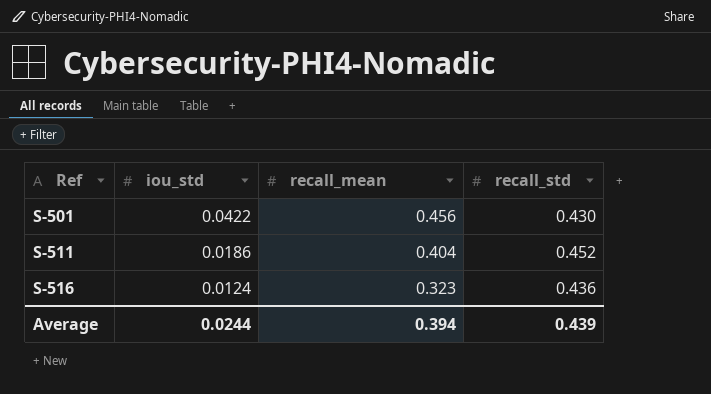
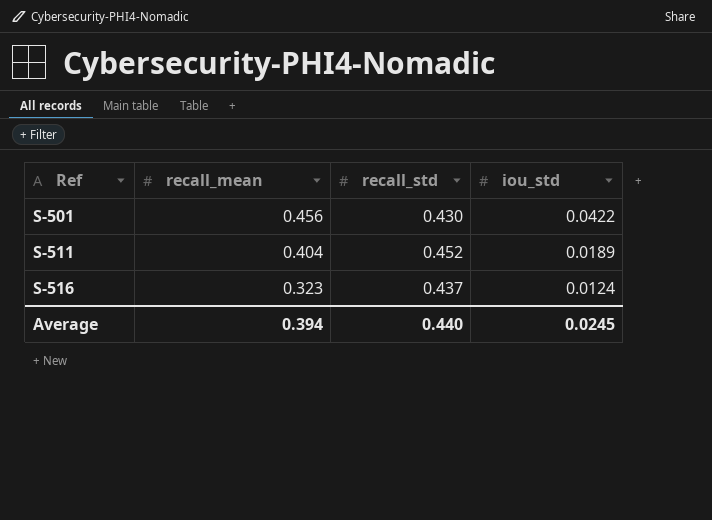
column iou_std | position: 2 -> 4
S-511 | iou_std: 0.0186 -> 0.0189
S-516 | recall_std: 0.436 -> 0.437
Average | recall_std: 0.439 -> 0.440
Average | iou_std: 0.0244 -> 0.0245

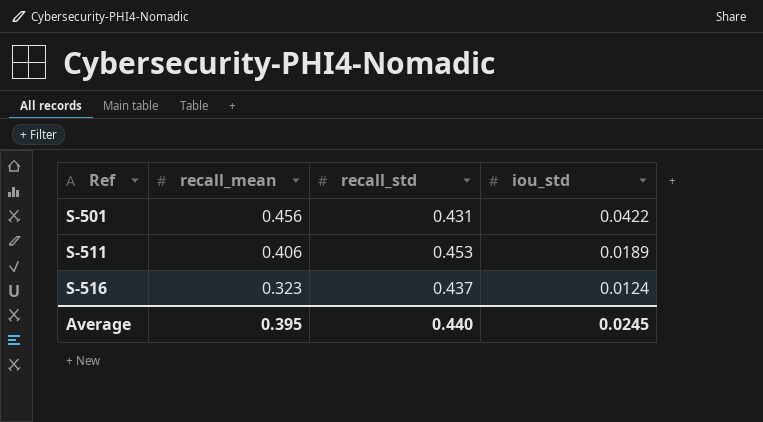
S-501 | recall_std: 0.430 -> 0.431
S-511 | recall_mean: 0.404 -> 0.406
S-511 | recall_std: 0.452 -> 0.453
Average | recall_mean: 0.394 -> 0.395

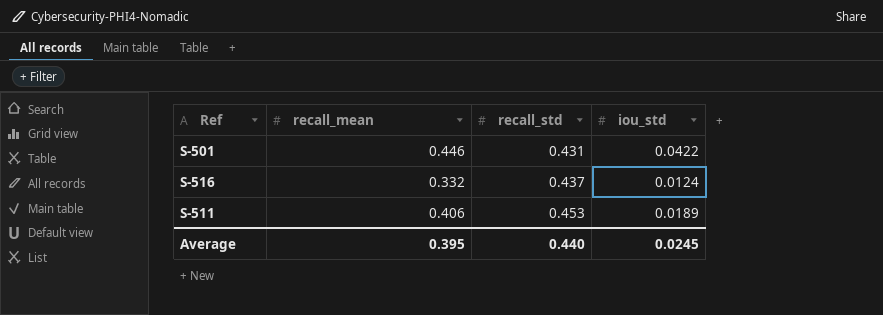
row order: Ref ascending -> recall_std ascending
S-501 | recall_mean: 0.456 -> 0.446
S-516 | recall_mean: 0.323 -> 0.332

